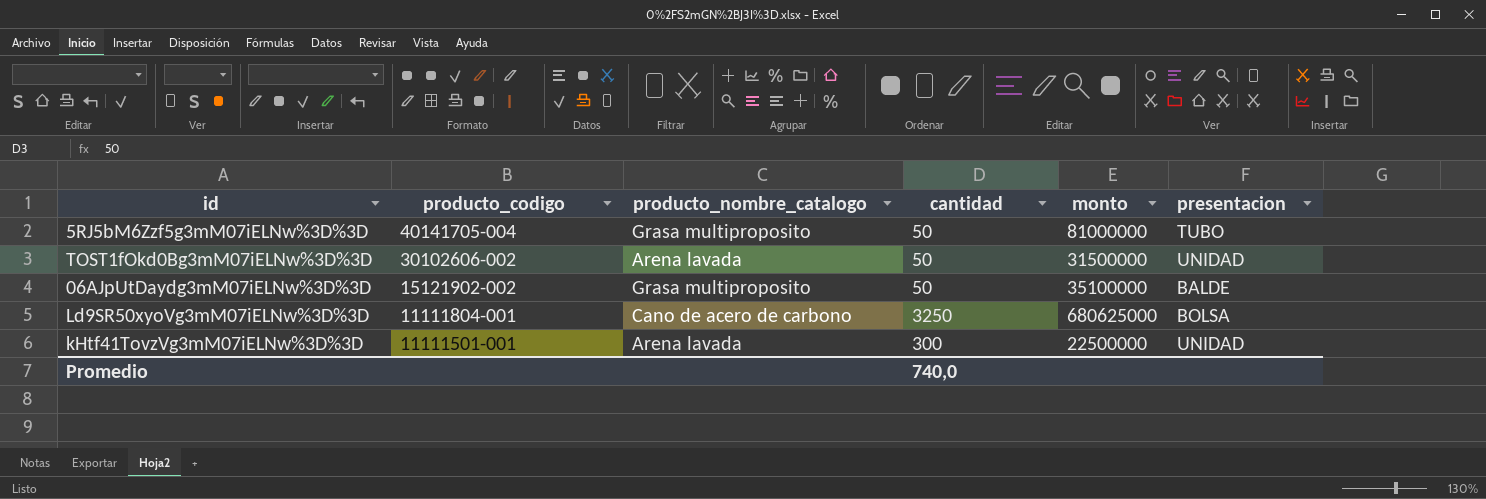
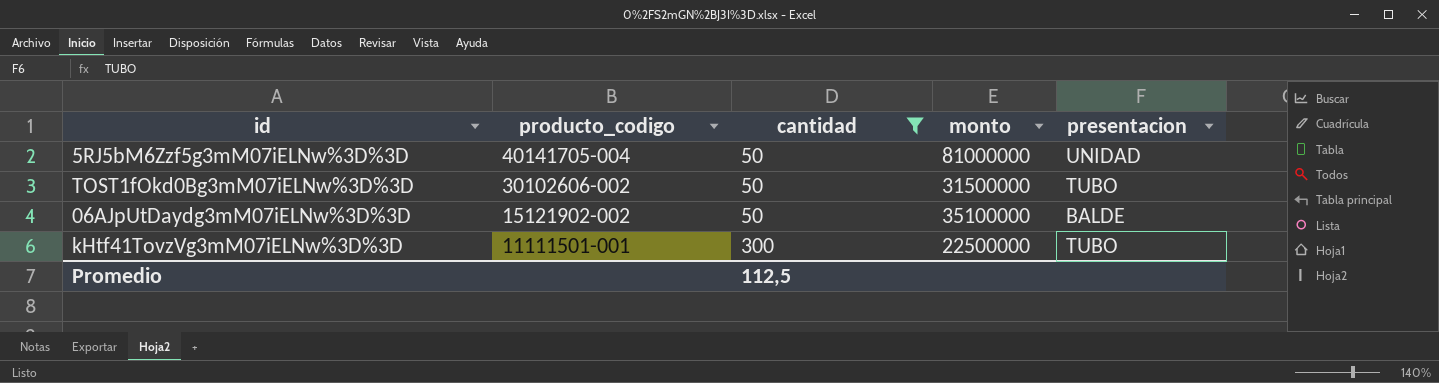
filter: none -> cantidad != 3250
column producto_nombre_catalogo | position: 3 -> none
5RJ5bM6Zzf5g3mM07iELNw%3D%3D | presentacion: TUBO -> UNIDAD
TOST1fOkd0Bg3mM07iELNw%3D%3D | presentacion: UNIDAD -> TUBO
kHtf41TovzVg3mM07iELNw%3D%3D | presentacion: UNIDAD -> TUBO
Promedio | cantidad: 740,0 -> 112,5

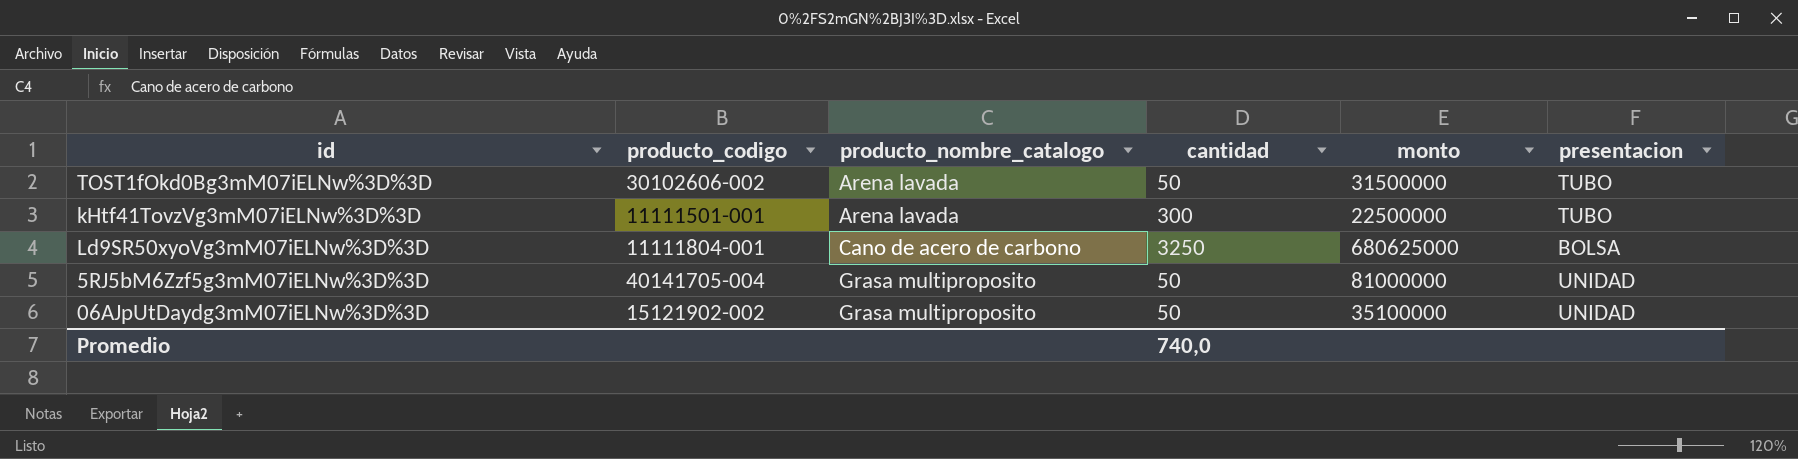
filter: cantidad != 3250 -> none
row order: producto_codigo descending -> producto_nombre_catalogo ascending
column producto_nombre_catalogo | position: none -> 3
06AJpUtDaydg3mM07iELNw%3D%3D | presentacion: BALDE -> UNIDAD
Promedio | cantidad: 112,5 -> 740,0

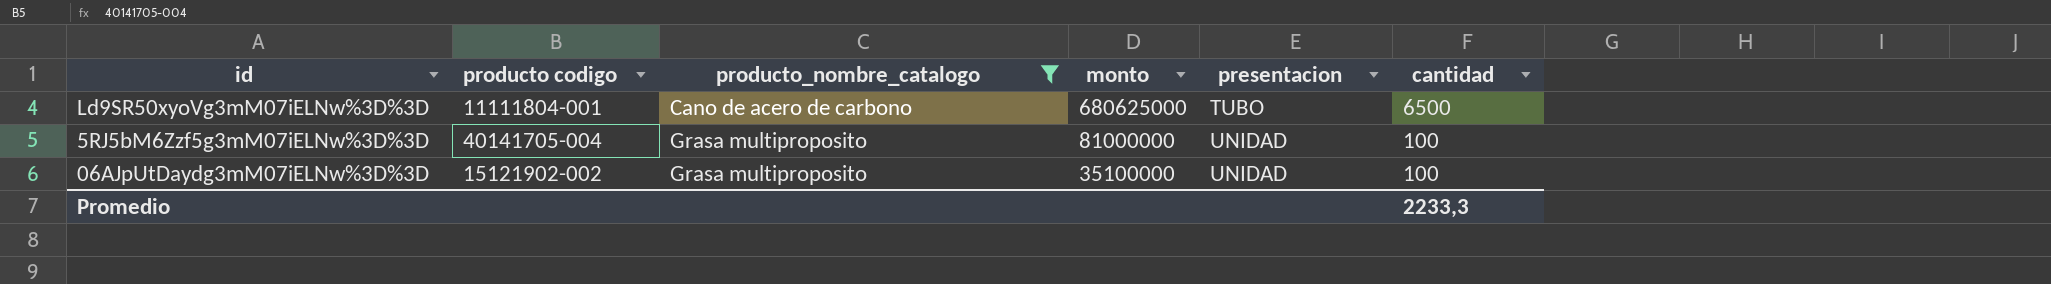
filter: none -> producto_nombre_catalogo != Arena lavada
column name: producto_codigo -> producto codigo
column cantidad | position: 4 -> 6
Ld9SR50xyoVg3mM07iELNw%3D%3D | presentacion: BOLSA -> TUBO
Ld9SR50xyoVg3mM07iELNw%3D%3D | cantidad: 3250 -> 6500
5RJ5bM6Zzf5g3mM07iELNw%3D%3D | cantidad: 50 -> 100
06AJpUtDaydg3mM07iELNw%3D%3D | cantidad: 50 -> 100
Promedio | cantidad: 740,0 -> 2233,3

